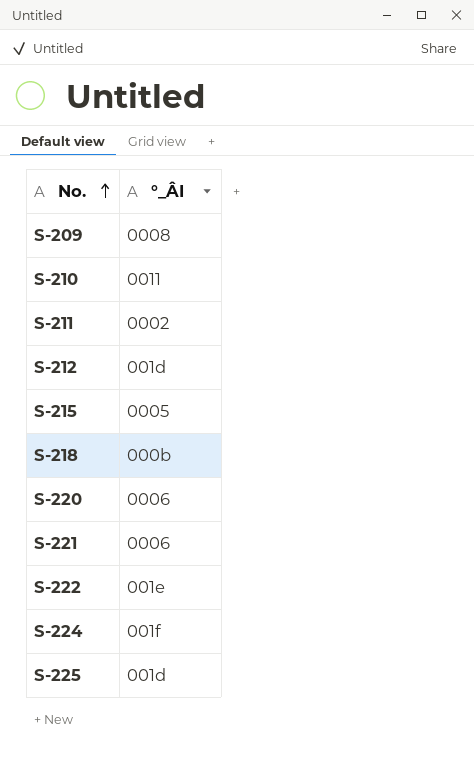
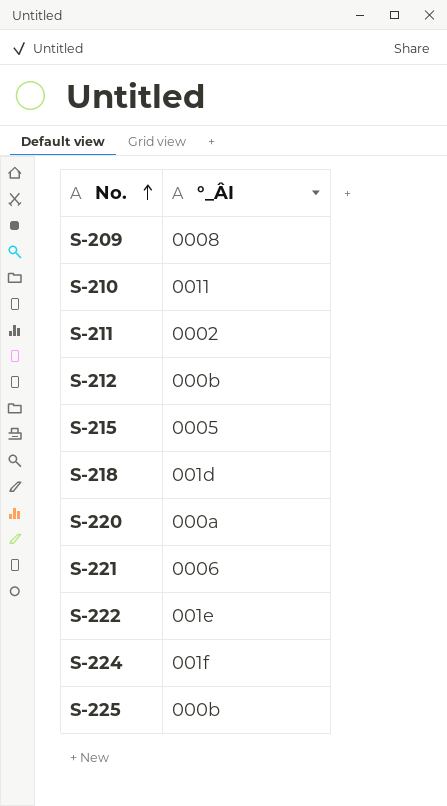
S-212 | °_ÂI: 001d -> 000b
S-218 | °_ÂI: 000b -> 001d
S-220 | °_ÂI: 0006 -> 000a
S-225 | °_ÂI: 001d -> 000b

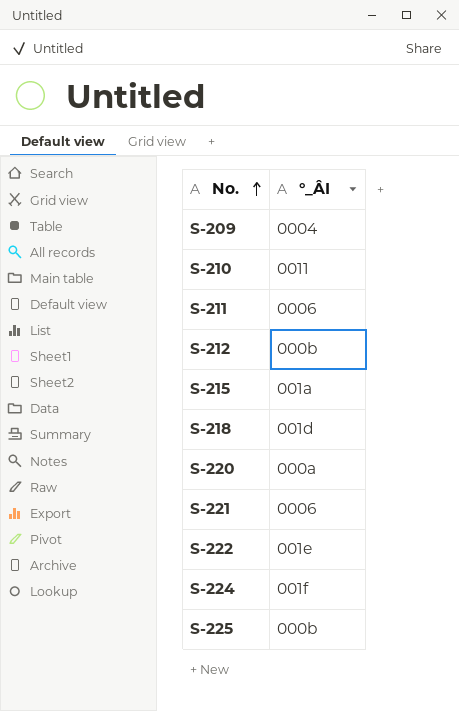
S-209 | °_ÂI: 0008 -> 0004
S-211 | °_ÂI: 0002 -> 0006
S-215 | °_ÂI: 0005 -> 001a

